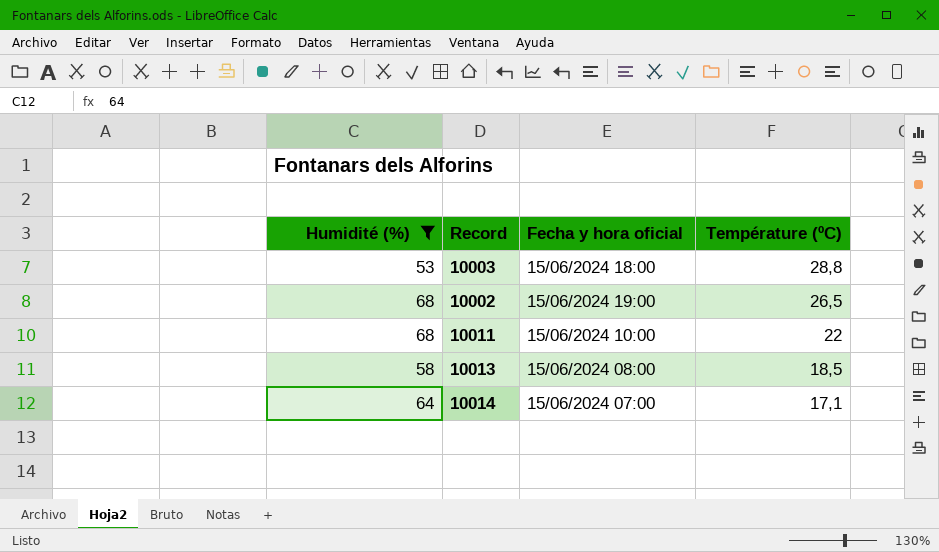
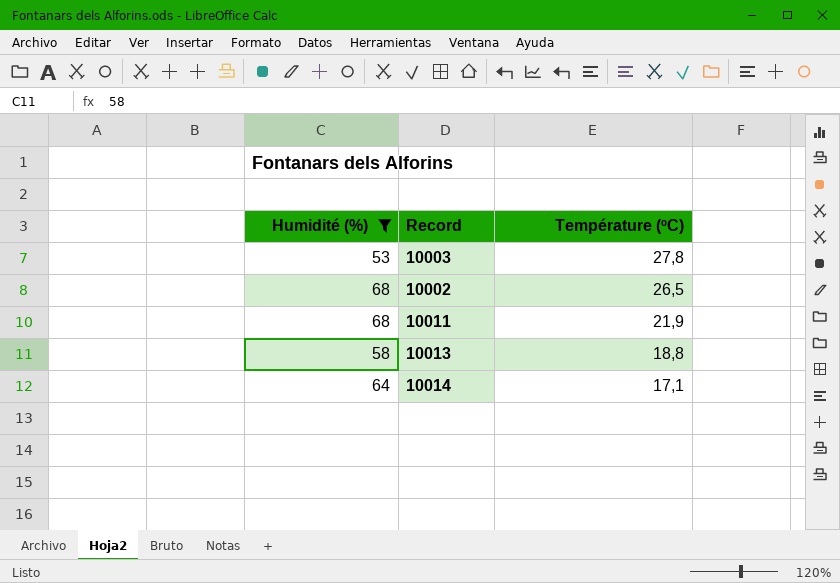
column Fecha y hora oficial | position: 3 -> none
10003 | Température (ºC): 28,8 -> 27,8
10011 | Température (ºC): 22 -> 21,9
10013 | Température (ºC): 18,5 -> 18,8

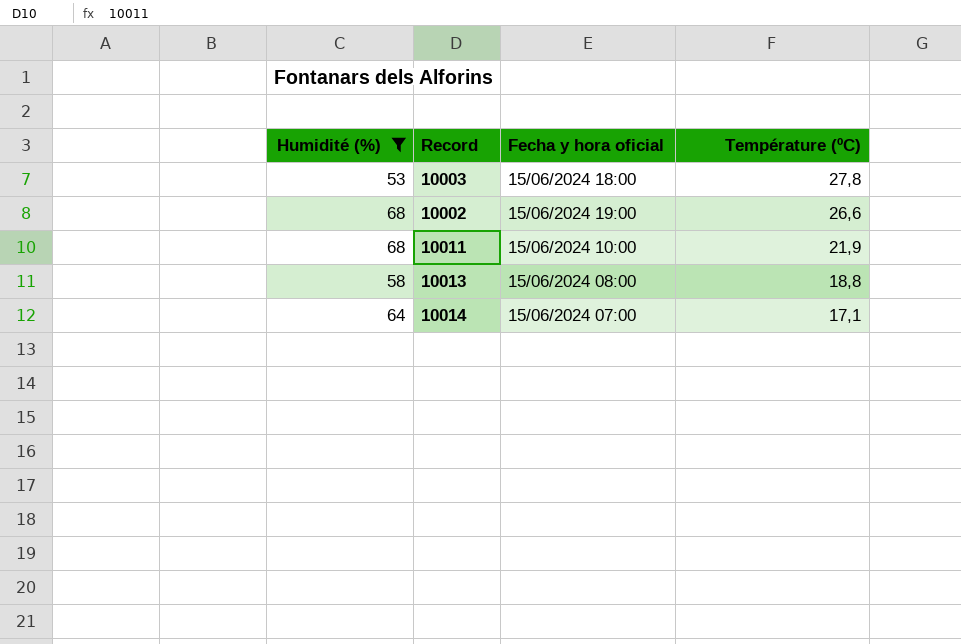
column Fecha y hora oficial | position: none -> 3
10002 | Température (ºC): 26,5 -> 26,6

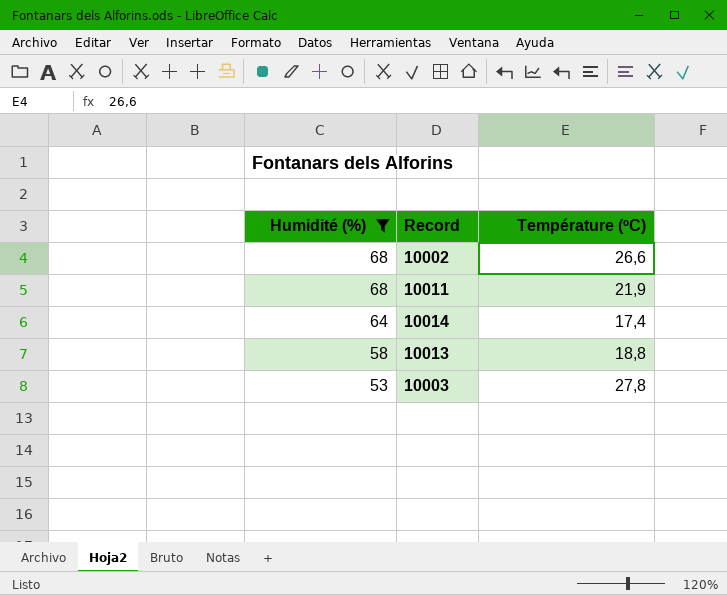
row order: Température (ºC) descending -> Humidité (%) descending
column Fecha y hora oficial | position: 3 -> none
10014 | Température (ºC): 17,1 -> 17,4

